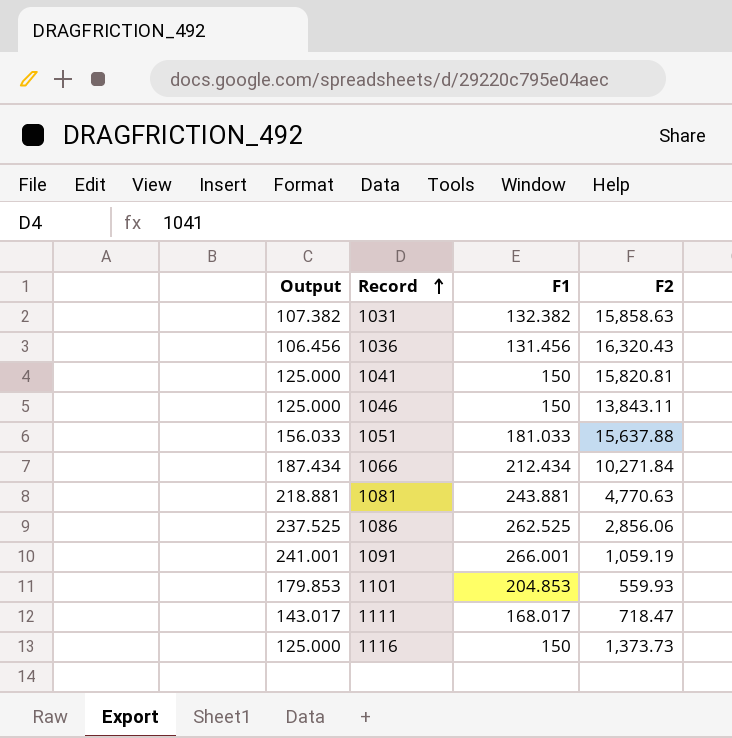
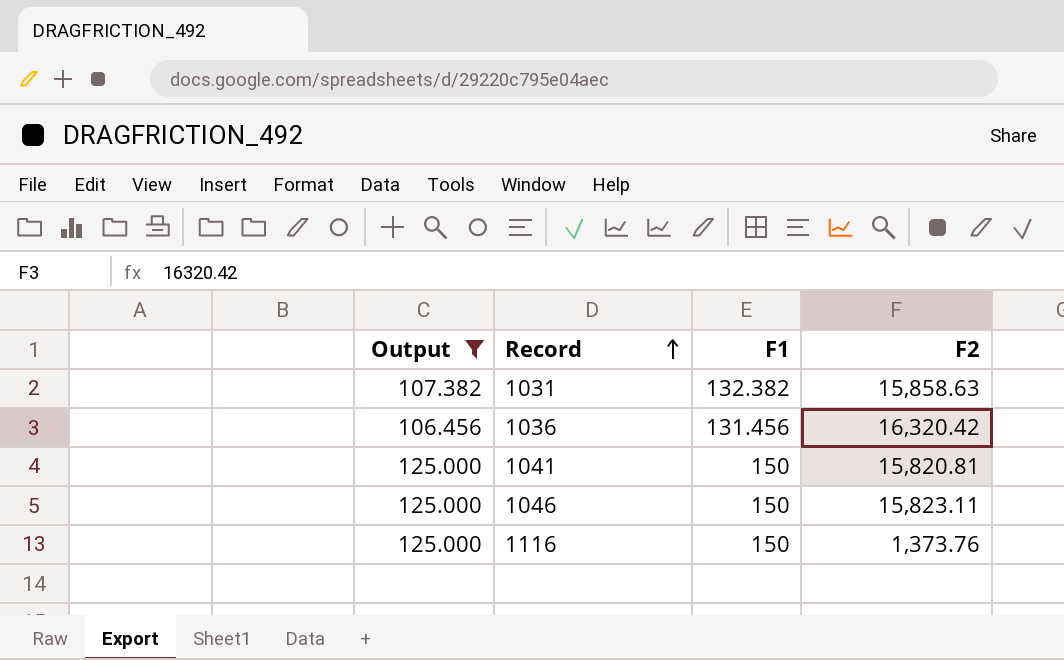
filter: none -> Output <= 125.000
1036 | F2: 16,320.43 -> 16,320.42
1046 | F2: 13,843.11 -> 15,823.11
1116 | F2: 1,373.73 -> 1,373.76

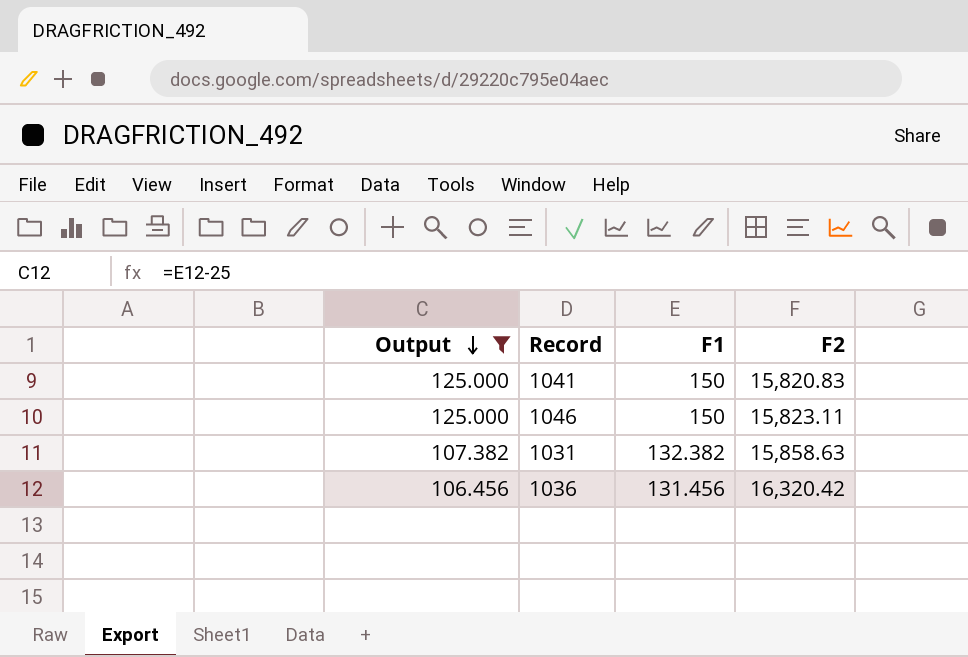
row order: Record ascending -> Output descending
row 1116: 125.000 | 150 | 1,373.76 -> none
1041 | F2: 15,820.81 -> 15,820.83

